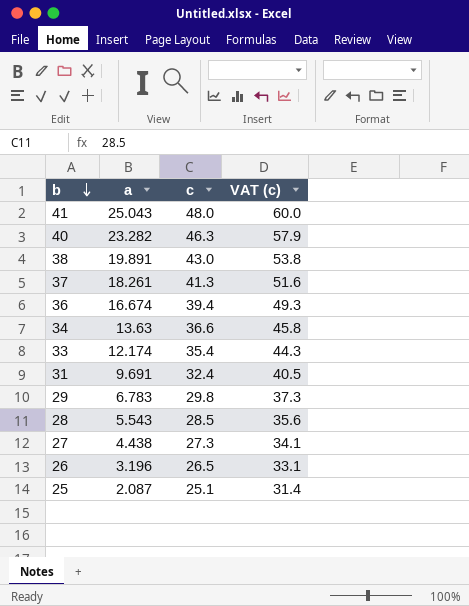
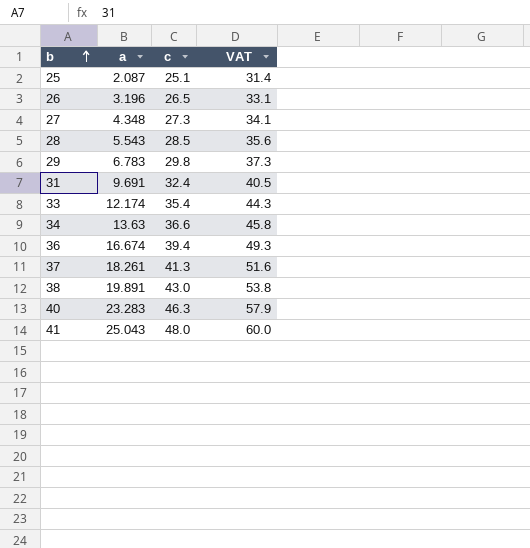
row order: b descending -> b ascending
column name: VAT (c) -> VAT
27 | a: 4.438 -> 4.348
40 | a: 23.282 -> 23.283

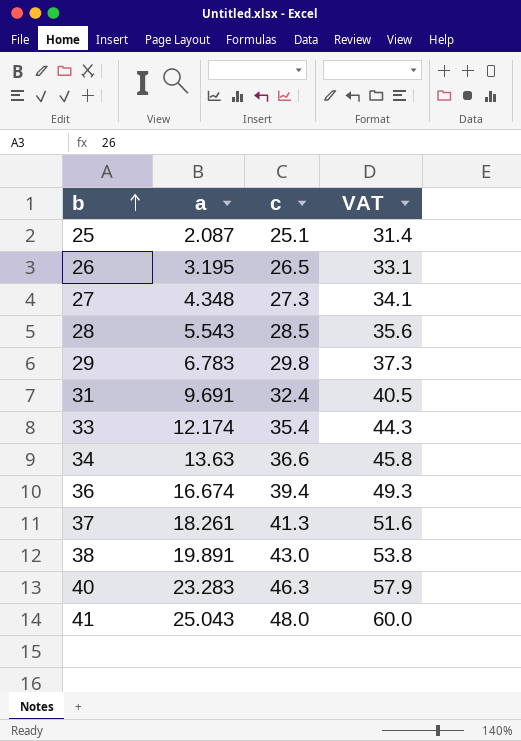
26 | a: 3.196 -> 3.195

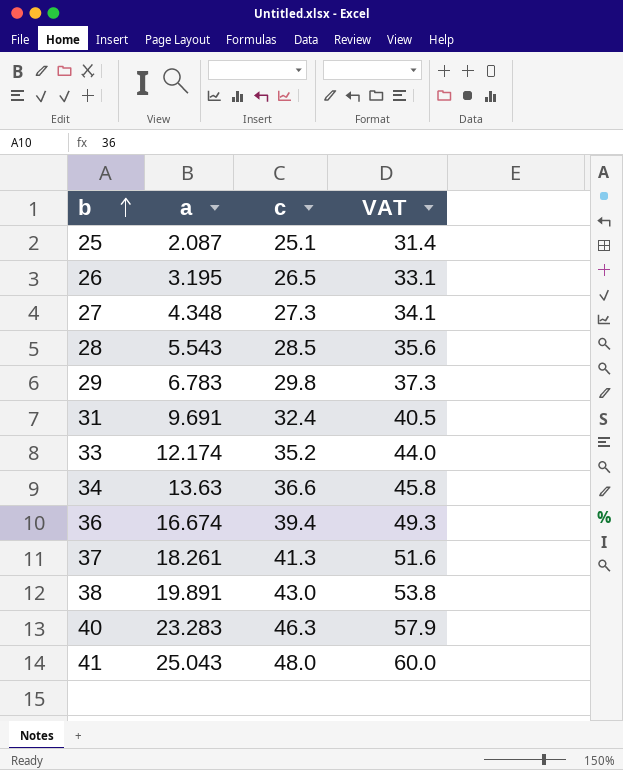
33 | c: 35.4 -> 35.2
33 | VAT: 44.3 -> 44.0

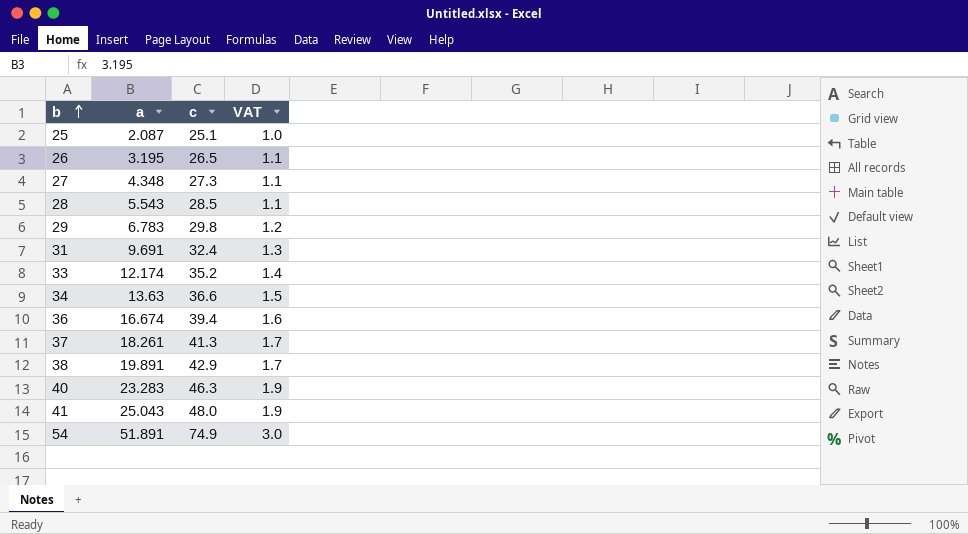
column VAT | formula: [c] * 1.25 -> [c] * 0.04
38 | c: 43.0 -> 42.9
row 54: none -> 51.891 | 74.9 | 3.0

